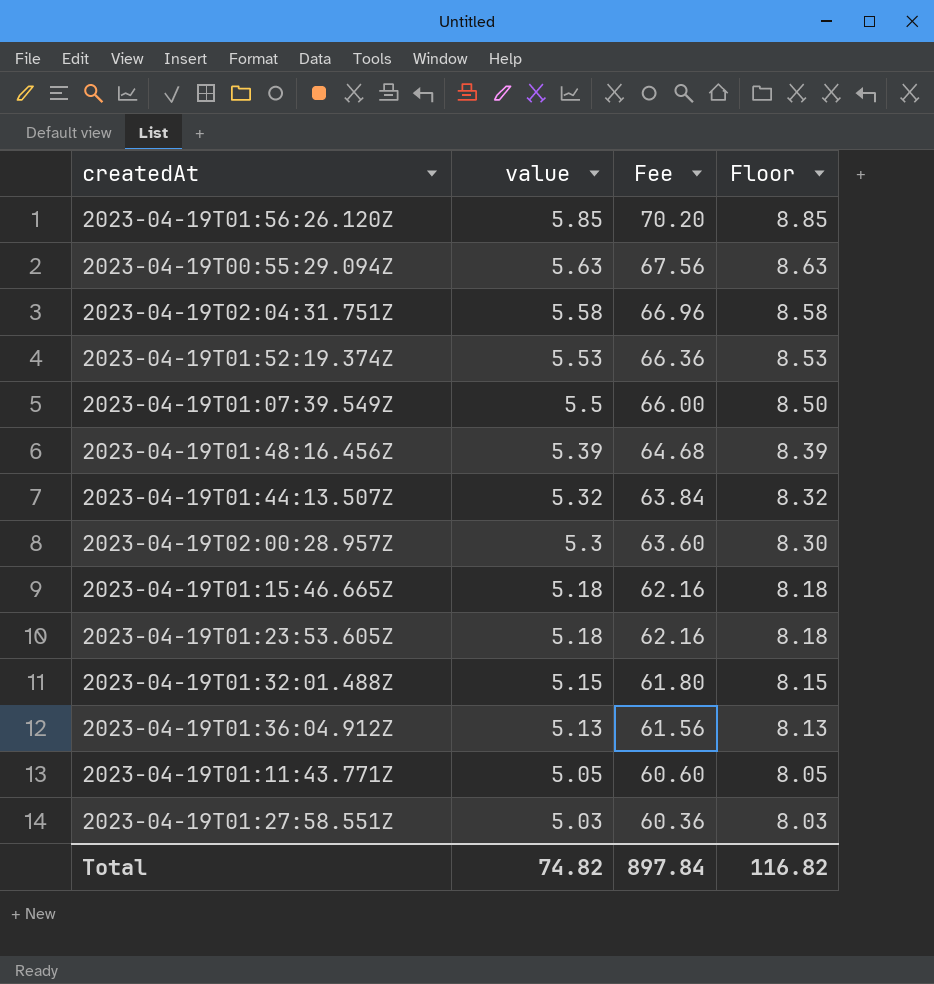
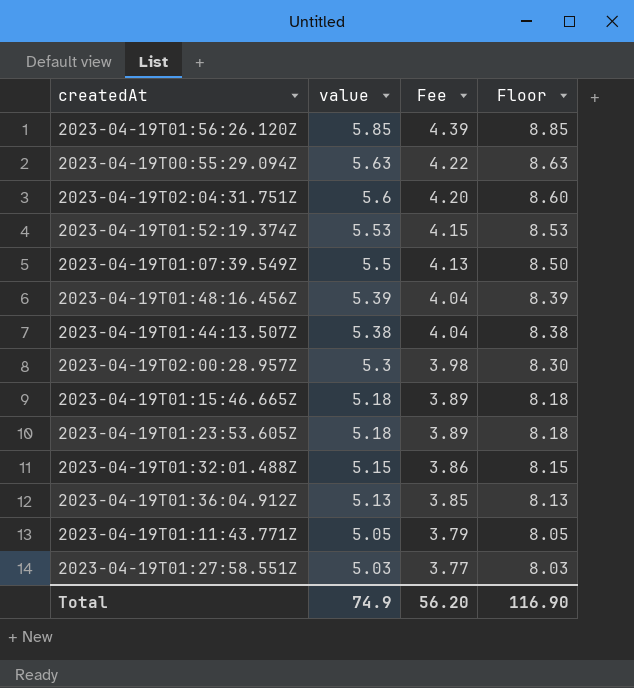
column Fee | formula: [value] * 12 -> [value] * 0.75
2023-04-19T02:04:31.751Z | value: 5.58 -> 5.6
2023-04-19T02:04:31.751Z | Floor: 8.58 -> 8.60
2023-04-19T01:44:13.507Z | value: 5.32 -> 5.38
2023-04-19T01:44:13.507Z | Floor: 8.32 -> 8.38
Total | value: 74.82 -> 74.9
Total | Fee: 897.84 -> 56.20
Total | Floor: 116.82 -> 116.90

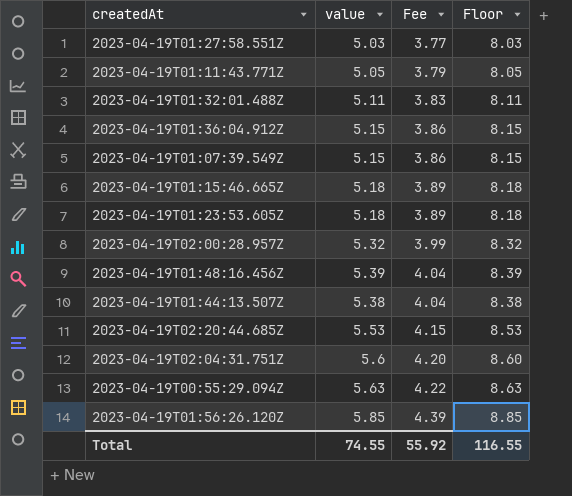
row order: value descending -> Fee ascending
row 2023-04-19T01:52:19.374Z: 5.53 | 4.15 | 8.53 -> none
2023-04-19T01:32:01.488Z | value: 5.15 -> 5.11
2023-04-19T01:32:01.488Z | Fee: 3.86 -> 3.83
2023-04-19T01:32:01.488Z | Floor: 8.15 -> 8.11
2023-04-19T01:36:04.912Z | value: 5.13 -> 5.15
2023-04-19T01:36:04.912Z | Fee: 3.85 -> 3.86
2023-04-19T01:36:04.912Z | Floor: 8.13 -> 8.15
2023-04-19T01:07:39.549Z | value: 5.5 -> 5.15
2023-04-19T01:07:39.549Z | Fee: 4.13 -> 3.86
2023-04-19T01:07:39.549Z | Floor: 8.50 -> 8.15
2023-04-19T02:00:28.957Z | value: 5.3 -> 5.32
2023-04-19T02:00:28.957Z | Fee: 3.98 -> 3.99
2023-04-19T02:00:28.957Z | Floor: 8.30 -> 8.32
row 2023-04-19T02:20:44.685Z: none -> 5.53 | 4.15 | 8.53
Total | value: 74.9 -> 74.55
Total | Fee: 56.20 -> 55.92
Total | Floor: 116.90 -> 116.55

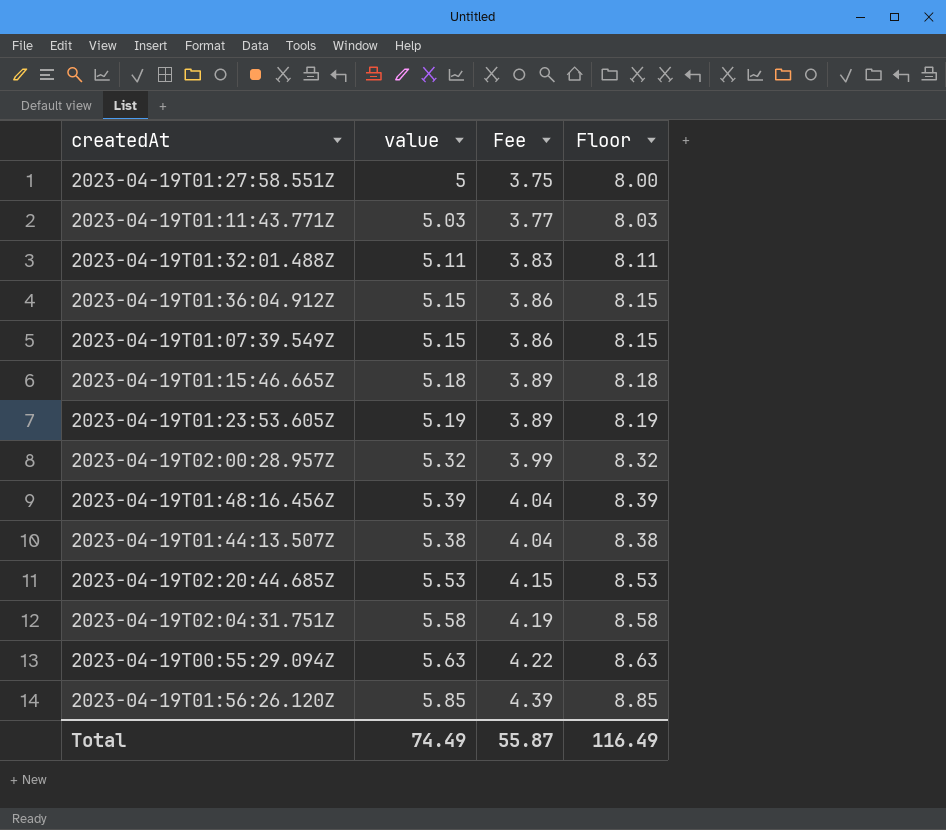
2023-04-19T01:27:58.551Z | value: 5.03 -> 5
2023-04-19T01:27:58.551Z | Fee: 3.77 -> 3.75
2023-04-19T01:27:58.551Z | Floor: 8.03 -> 8.00
2023-04-19T01:11:43.771Z | value: 5.05 -> 5.03
2023-04-19T01:11:43.771Z | Fee: 3.79 -> 3.77
2023-04-19T01:11:43.771Z | Floor: 8.05 -> 8.03
2023-04-19T01:23:53.605Z | value: 5.18 -> 5.19
2023-04-19T01:23:53.605Z | Floor: 8.18 -> 8.19
2023-04-19T02:04:31.751Z | value: 5.6 -> 5.58
2023-04-19T02:04:31.751Z | Fee: 4.20 -> 4.19
2023-04-19T02:04:31.751Z | Floor: 8.60 -> 8.58
Total | value: 74.55 -> 74.49
Total | Fee: 55.92 -> 55.87
Total | Floor: 116.55 -> 116.49

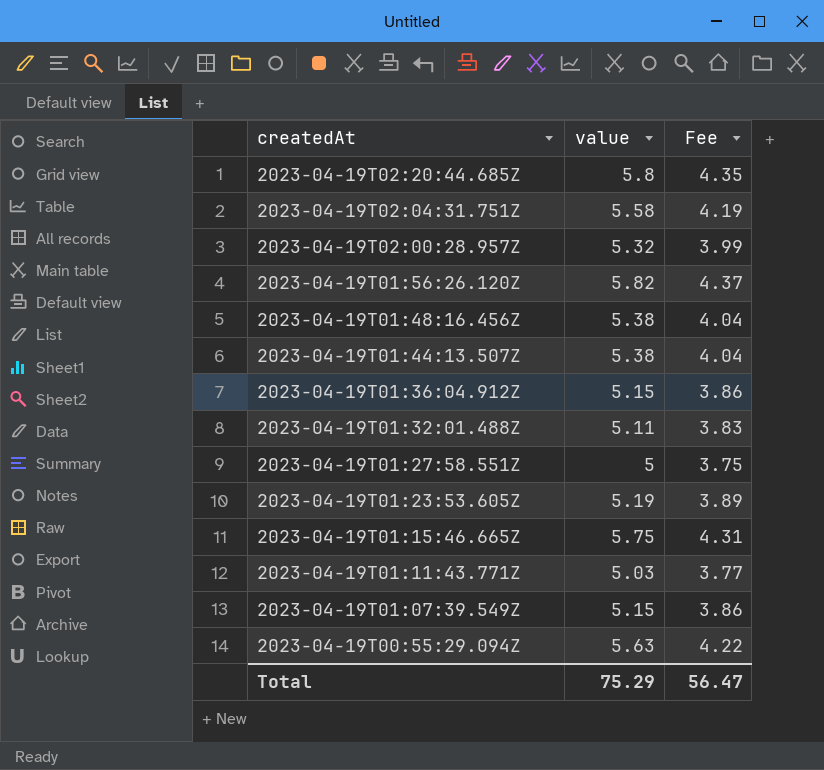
row order: Fee ascending -> createdAt descending
column Floor | formula: [value] + 3 -> none
2023-04-19T02:20:44.685Z | value: 5.53 -> 5.8
2023-04-19T02:20:44.685Z | Fee: 4.15 -> 4.35
2023-04-19T01:56:26.120Z | value: 5.85 -> 5.82
2023-04-19T01:56:26.120Z | Fee: 4.39 -> 4.37
2023-04-19T01:48:16.456Z | value: 5.39 -> 5.38
2023-04-19T01:15:46.665Z | value: 5.18 -> 5.75
2023-04-19T01:15:46.665Z | Fee: 3.89 -> 4.31
Total | value: 74.49 -> 75.29
Total | Fee: 55.87 -> 56.47

